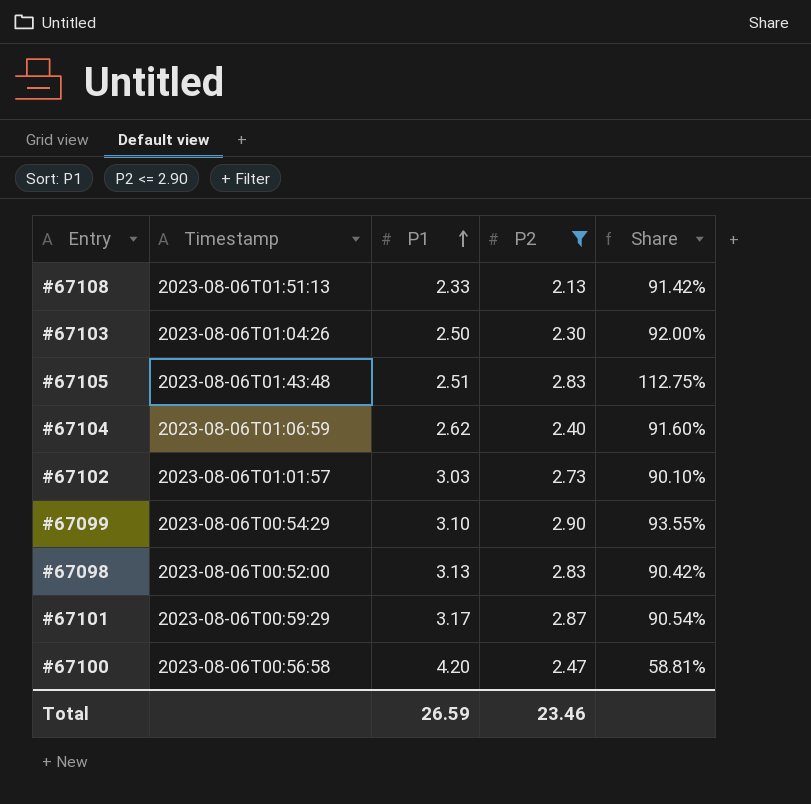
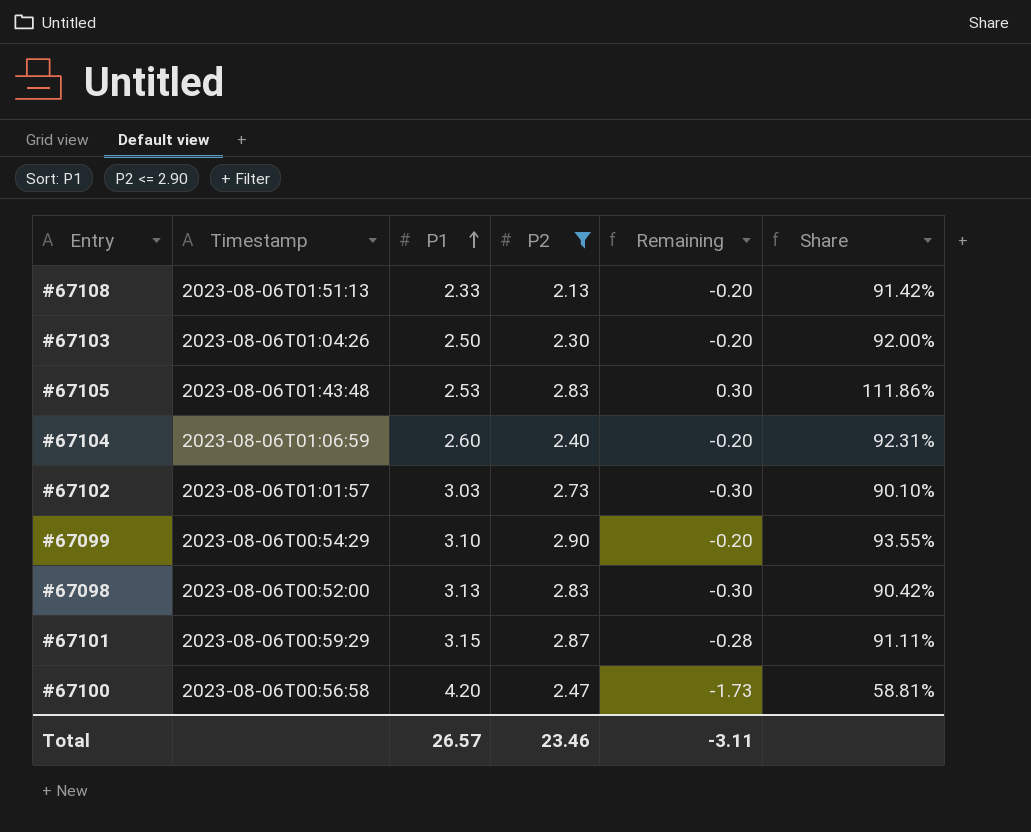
column Remaining | formula: none -> [P2] - [P1]
#67105 | P1: 2.51 -> 2.53
#67105 | Share: 112.75% -> 111.86%
#67104 | P1: 2.62 -> 2.60
#67104 | Share: 91.60% -> 92.31%
#67101 | P1: 3.17 -> 3.15
#67101 | Share: 90.54% -> 91.11%
Total | P1: 26.59 -> 26.57

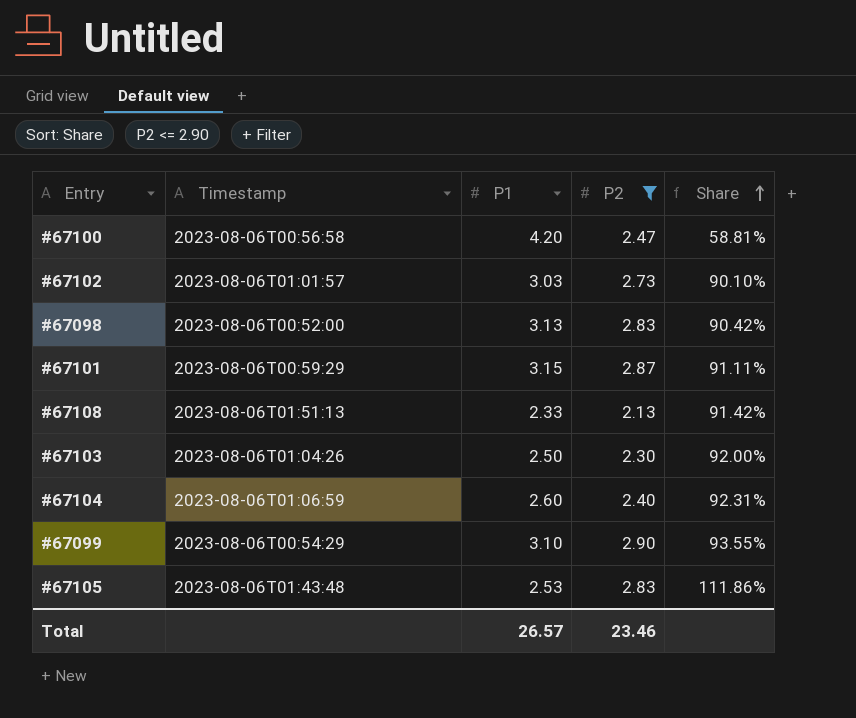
row order: P1 ascending -> Share ascending
column Remaining | formula: [P2] - [P1] -> none

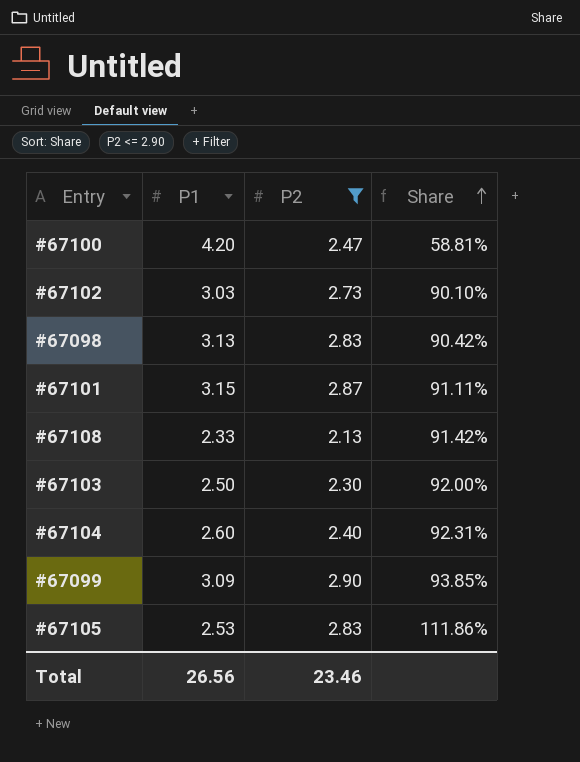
column Timestamp | position: 2 -> none
#67099 | P1: 3.10 -> 3.09
#67099 | Share: 93.55% -> 93.85%
Total | P1: 26.57 -> 26.56

